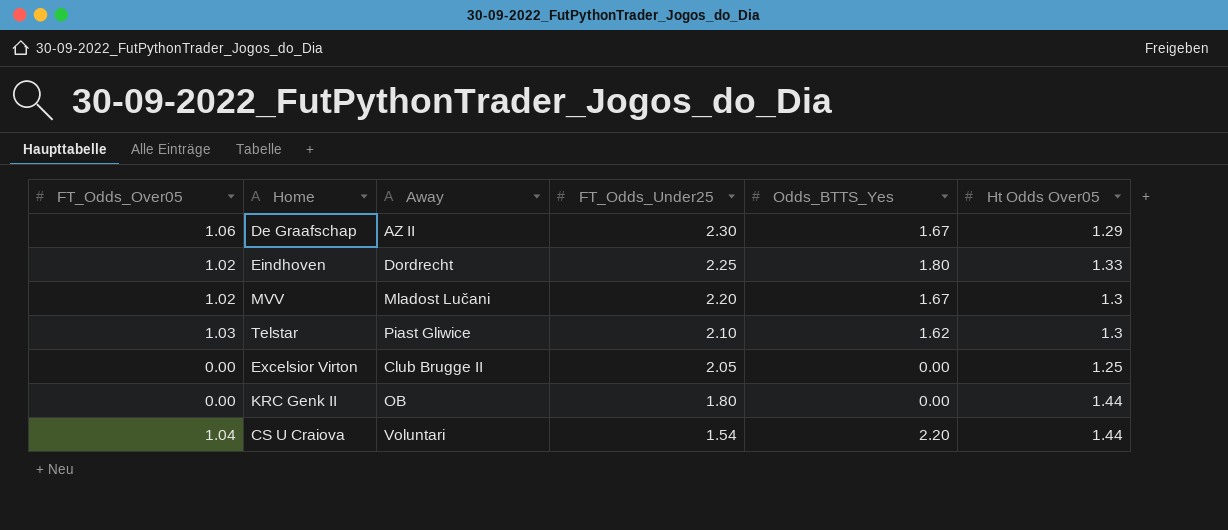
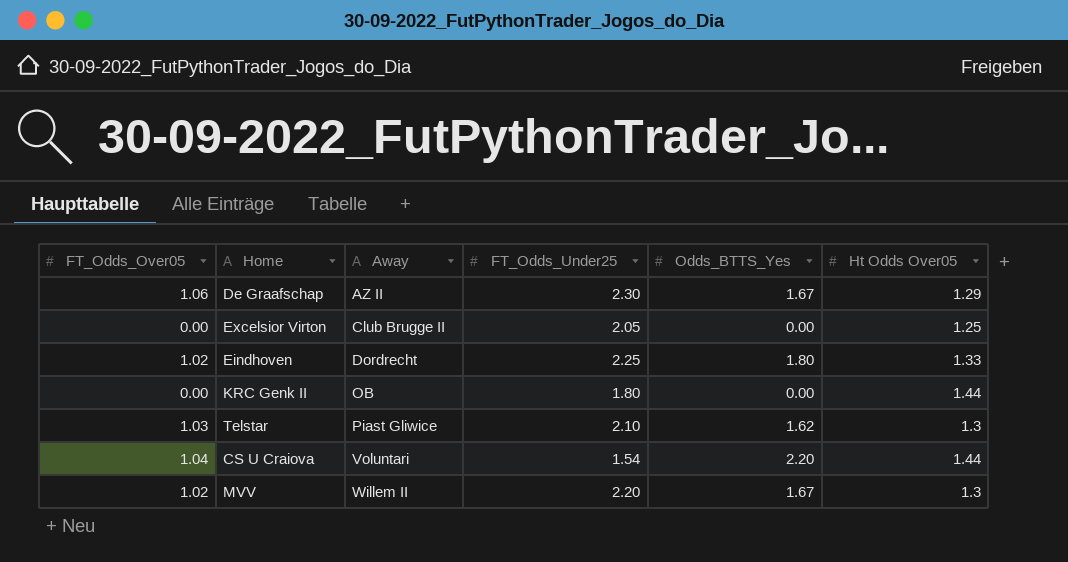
row order: FT_Odds_Under25 descending -> Away ascending
MVV | Away: Mladost Lučani -> Willem II

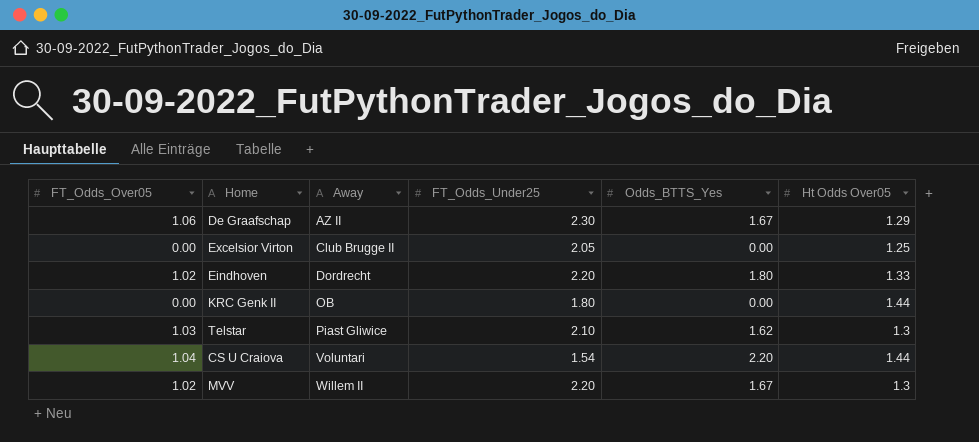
Eindhoven | FT_Odds_Under25: 2.25 -> 2.20

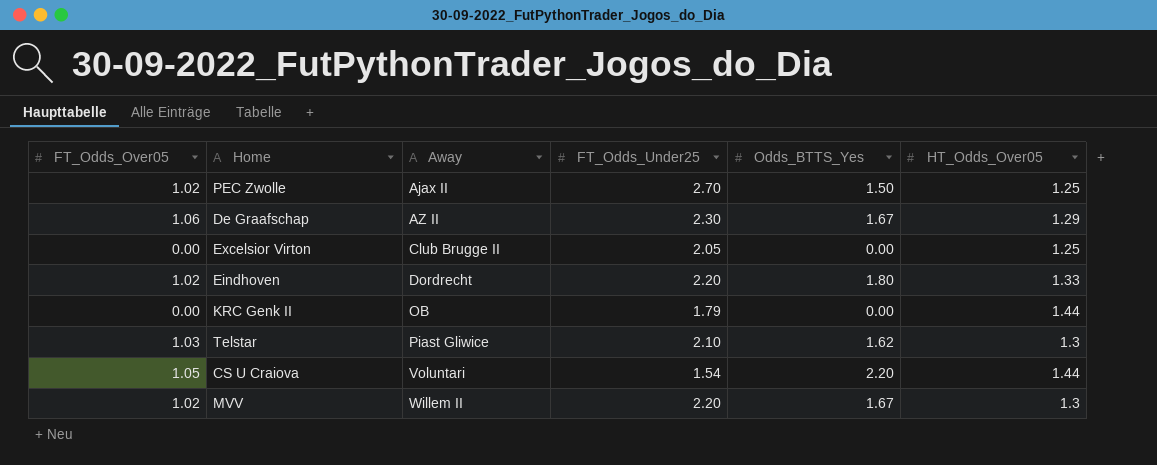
column name: Ht Odds Over05 -> HT_Odds_Over05
row PEC Zwolle: none -> 1.02 | Ajax II | 2.70 | 1.50 | 1.25
KRC Genk II | FT_Odds_Under25: 1.80 -> 1.79
CS U Craiova | FT_Odds_Over05: 1.04 -> 1.05

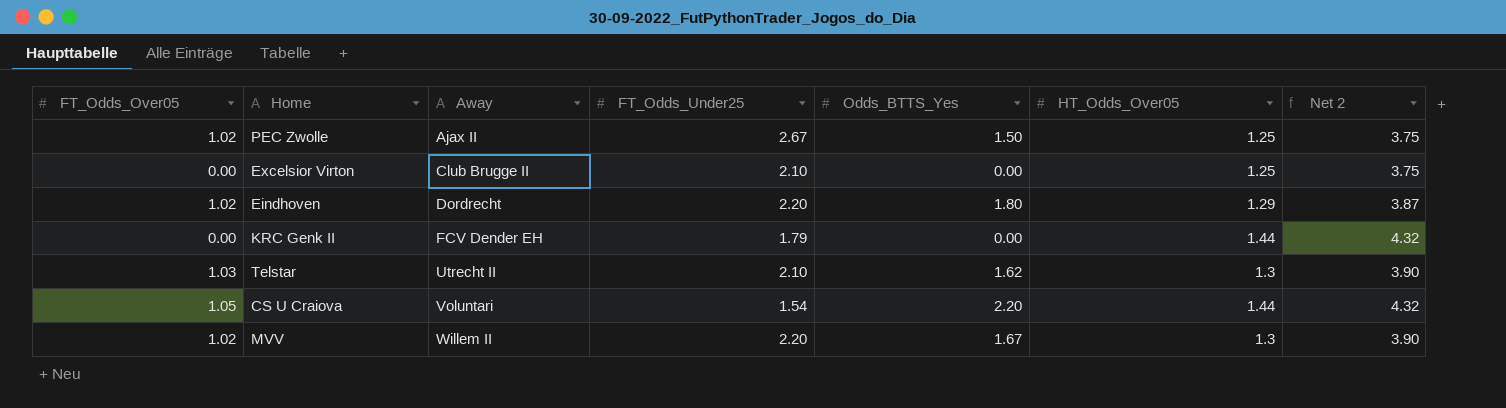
column Net 2 | formula: none -> [HT_Odds_Over05] * 3
row De Graafschap: 1.06 | AZ II | 2.30 | 1.67 | 1.29 -> none
PEC Zwolle | FT_Odds_Under25: 2.70 -> 2.67
Excelsior Virton | FT_Odds_Under25: 2.05 -> 2.10
Eindhoven | HT_Odds_Over05: 1.33 -> 1.29
KRC Genk II | Away: OB -> FCV Dender EH
Telstar | Away: Piast Gliwice -> Utrecht II

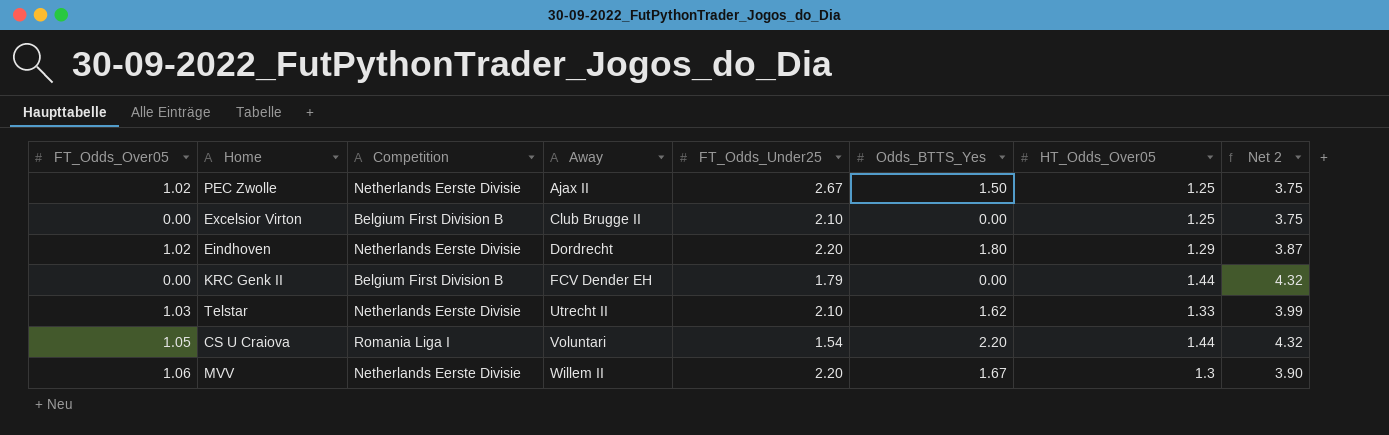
column Competition | position: none -> 3
Telstar | HT_Odds_Over05: 1.3 -> 1.33
Telstar | Net 2: 3.90 -> 3.99
MVV | FT_Odds_Over05: 1.02 -> 1.06

